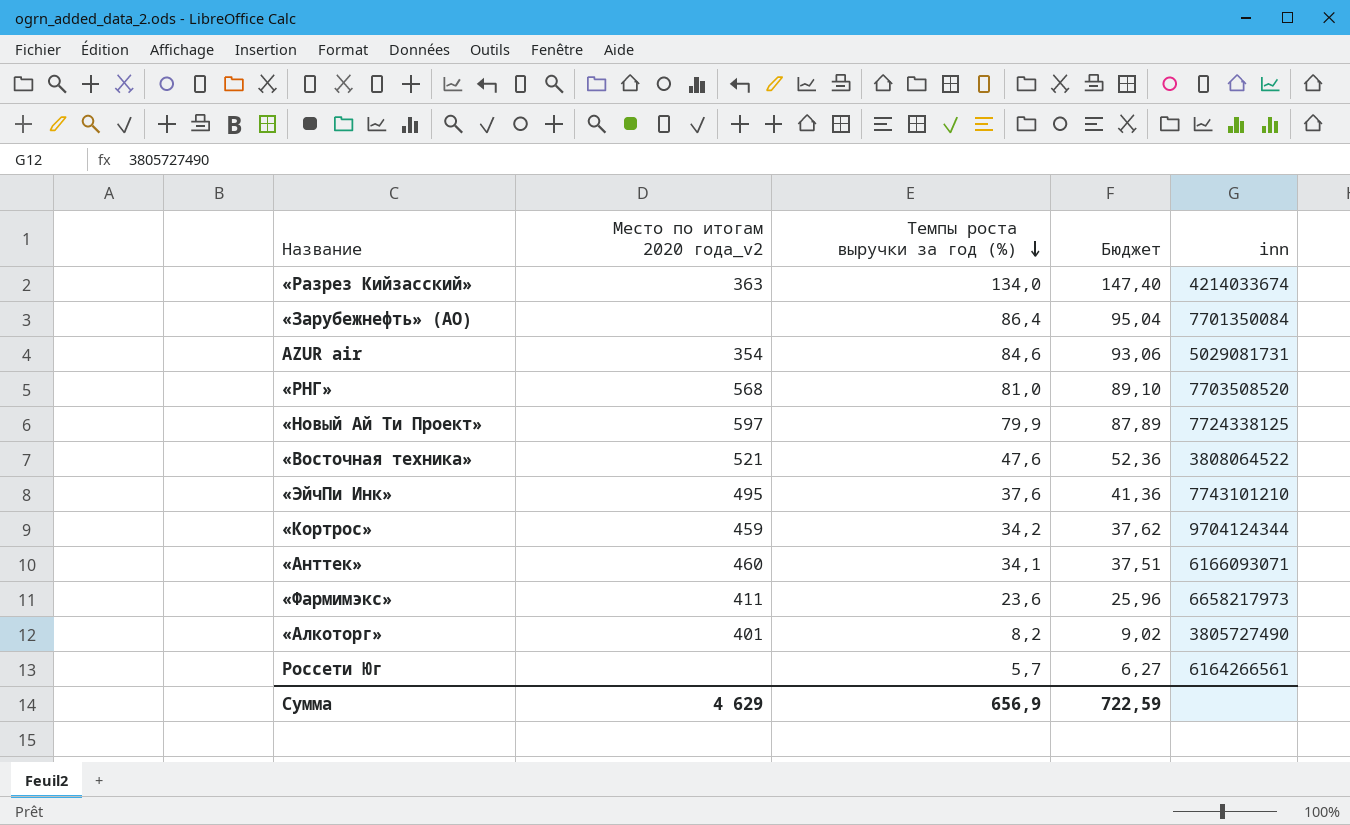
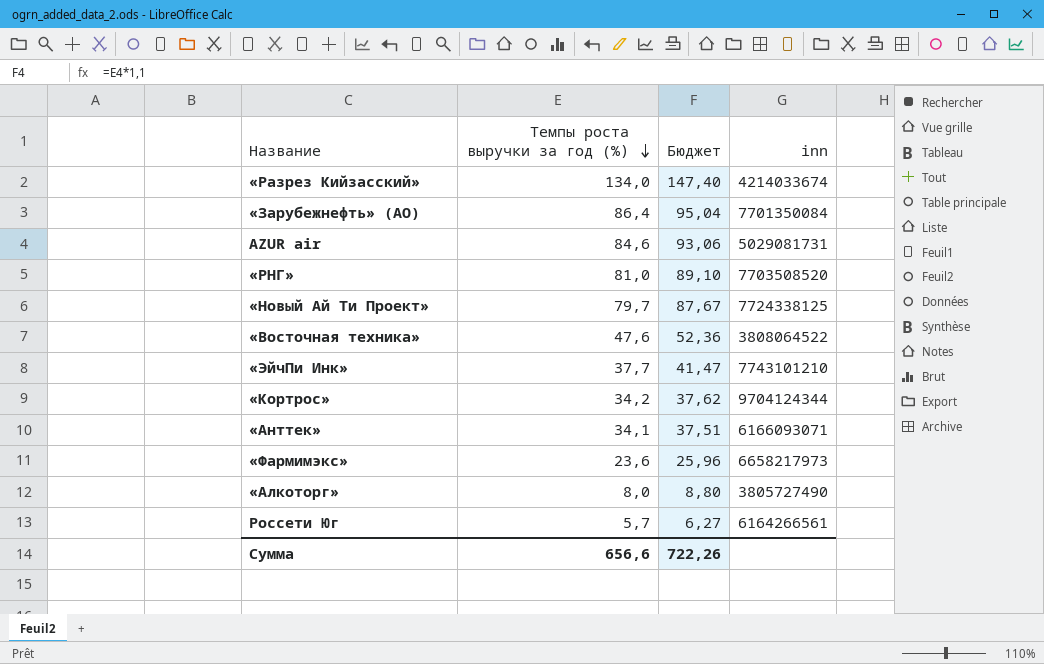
column Место по итогам 2020 года_v2 | position: 2 -> none
«Новый Ай Ти Проект» | Темпы роста выручки за год (%): 79,9 -> 79,7
«Новый Ай Ти Проект» | Бюджет: 87,89 -> 87,67
«ЭйчПи Инк» | Темпы роста выручки за год (%): 37,6 -> 37,7
«ЭйчПи Инк» | Бюджет: 41,36 -> 41,47
«Алкоторг» | Темпы роста выручки за год (%): 8,2 -> 8,0
«Алкоторг» | Бюджет: 9,02 -> 8,80
Сумма | Темпы роста выручки за год (%): 656,9 -> 656,6
Сумма | Бюджет: 722,59 -> 722,26

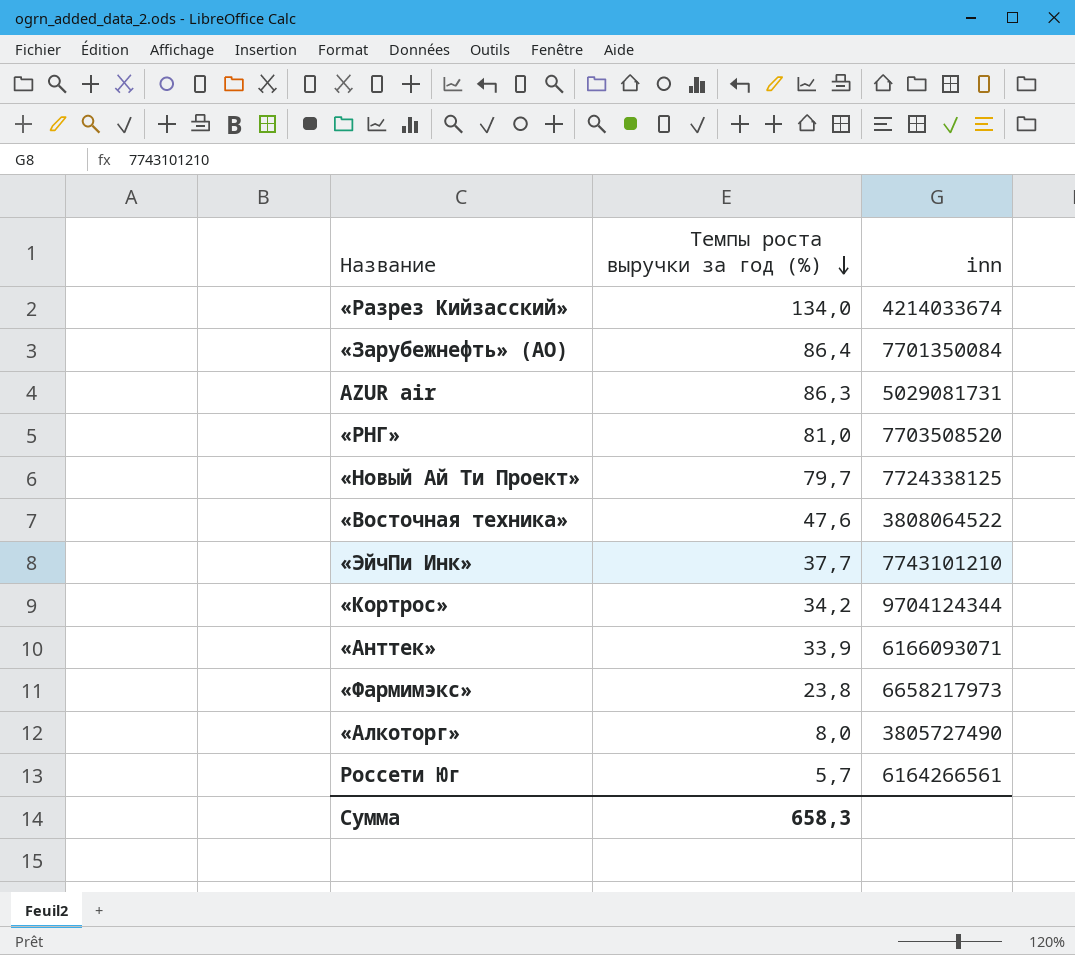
column Бюджет | formula: [Темпы роста выручки за год (%)] * 1,1 -> none
AZUR air | Темпы роста выручки за год (%): 84,6 -> 86,3
«Анттек» | Темпы роста выручки за год (%): 34,1 -> 33,9
«Фармимэкс» | Темпы роста выручки за год (%): 23,6 -> 23,8
Сумма | Темпы роста выручки за год (%): 656,6 -> 658,3

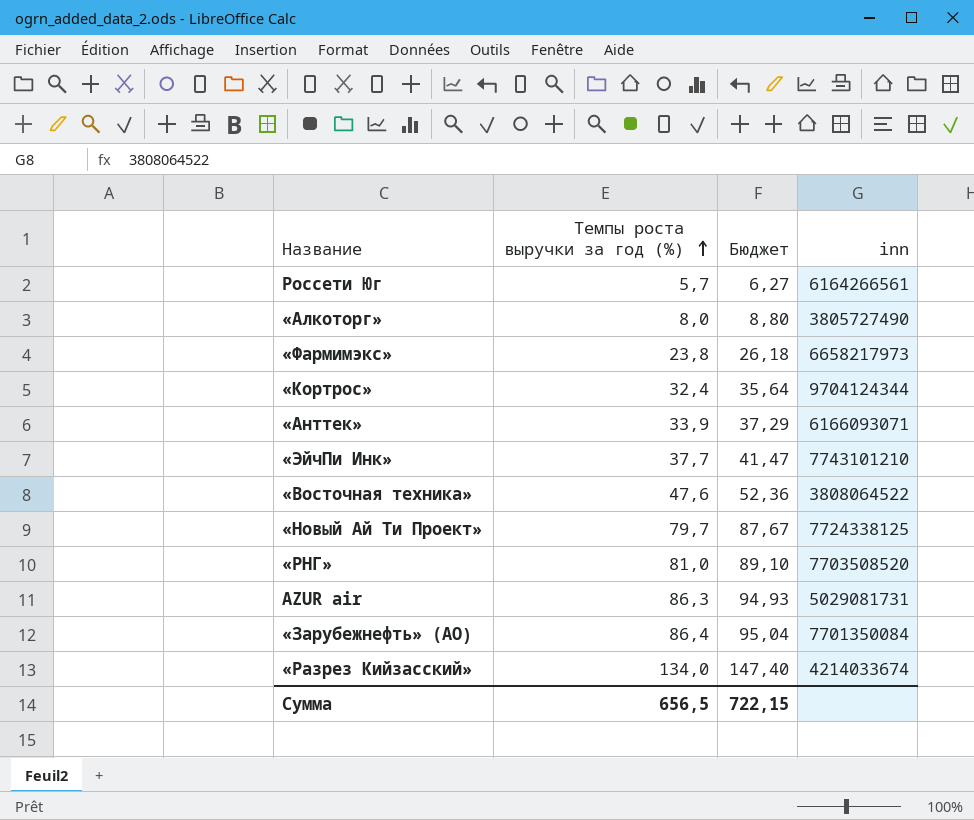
row order: Темпы роста выручки за год (%) descending -> Темпы роста выручки за год (%) ascending
column Бюджет | formula: none -> [Темпы роста выручки за год (%)] * 1,1
«Кортрос» | Темпы роста выручки за год (%): 34,2 -> 32,4
Сумма | Темпы роста выручки за год (%): 658,3 -> 656,5

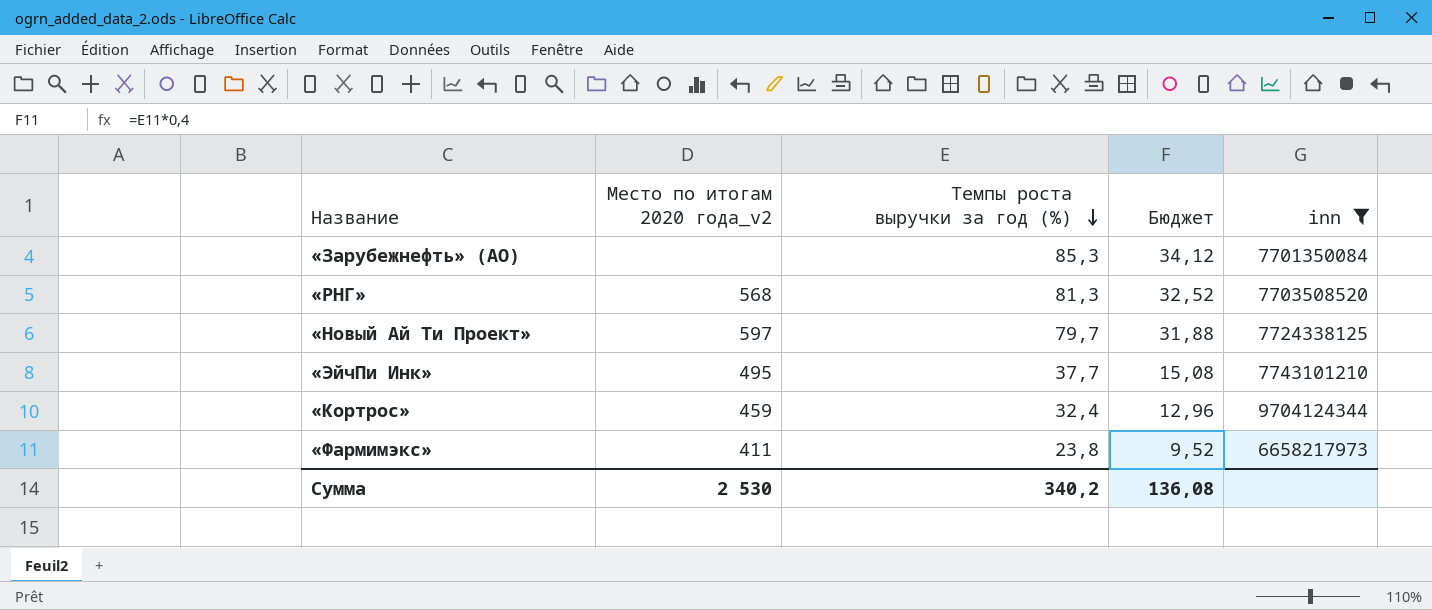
filter: none -> inn >= 6658217973
row order: Темпы роста выручки за год (%) ascending -> Темпы роста выручки за год (%) descending
column Место по итогам 2020 года_v2 | position: none -> 2
column Бюджет | formula: [Темпы роста выручки за год (%)] * 1,1 -> [Темпы роста выручки за год (%)] * 0,4
«Зарубежнефть» (АО) | Темпы роста выручки за год (%): 86,4 -> 85,3
«РНГ» | Темпы роста выручки за год (%): 81,0 -> 81,3
Сумма | Темпы роста выручки за год (%): 656,5 -> 340,2
Сумма | Бюджет: 722,15 -> 136,08

